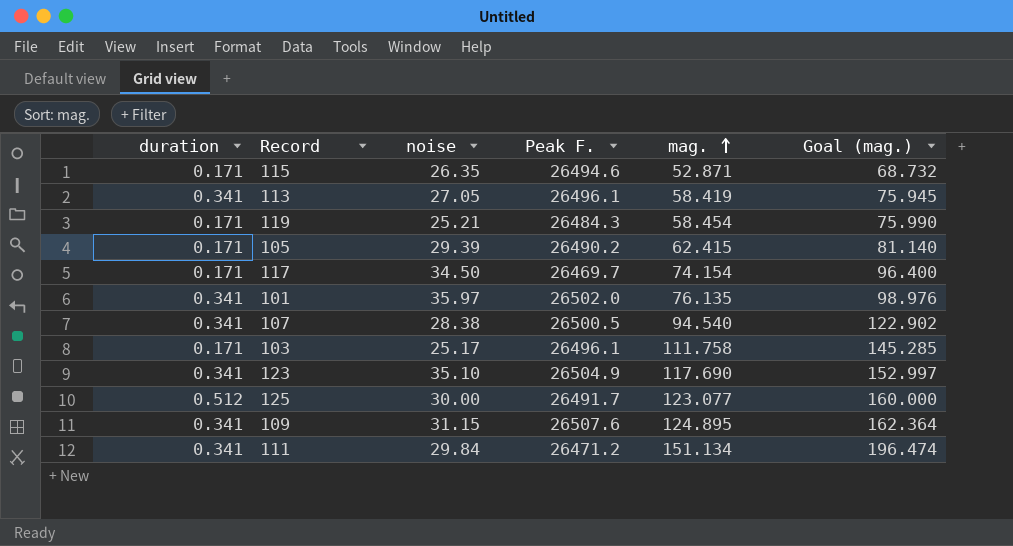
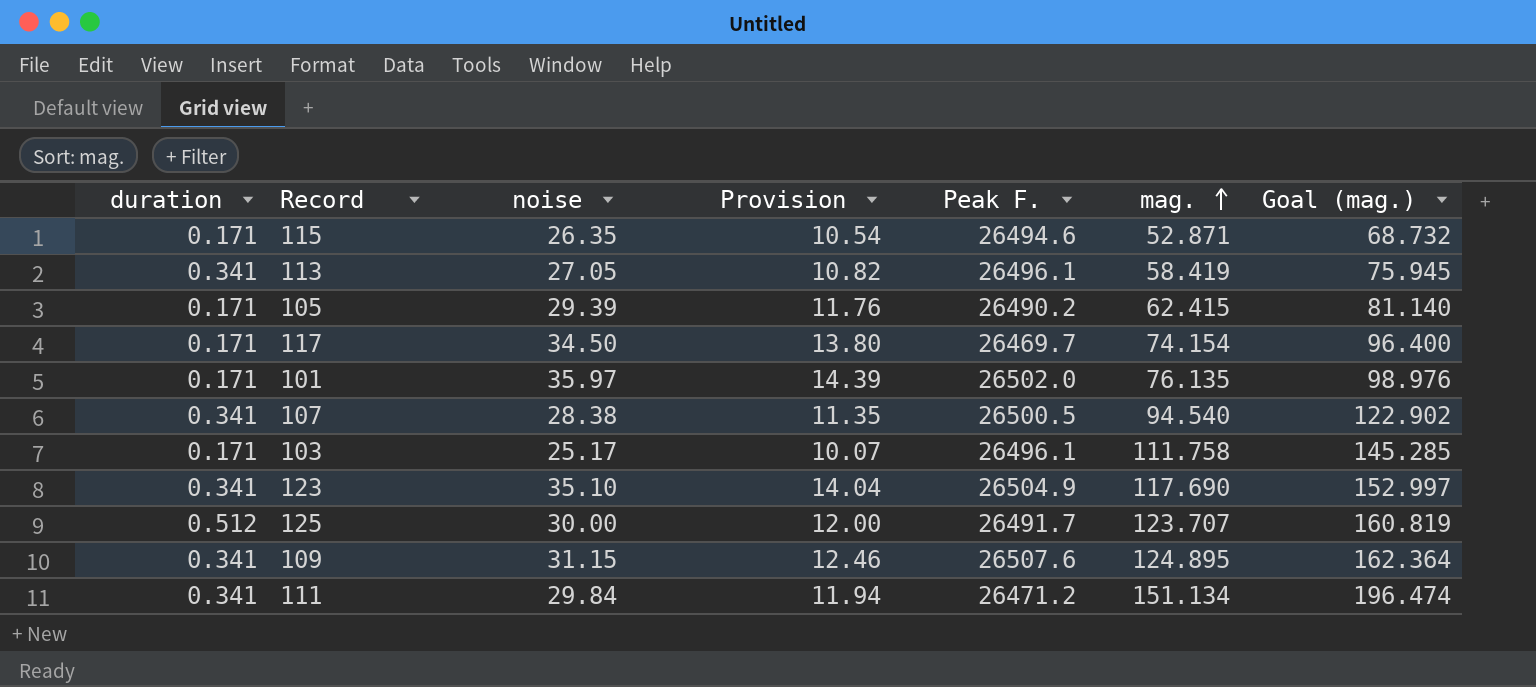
column Provision | formula: none -> [noise] * 0.4
row 119: 0.171 | 25.21 | 26484.3 | 58.454 | 75.990 -> none
101 | duration: 0.341 -> 0.171
125 | mag.: 123.077 -> 123.707
125 | Goal (mag.): 160.000 -> 160.819

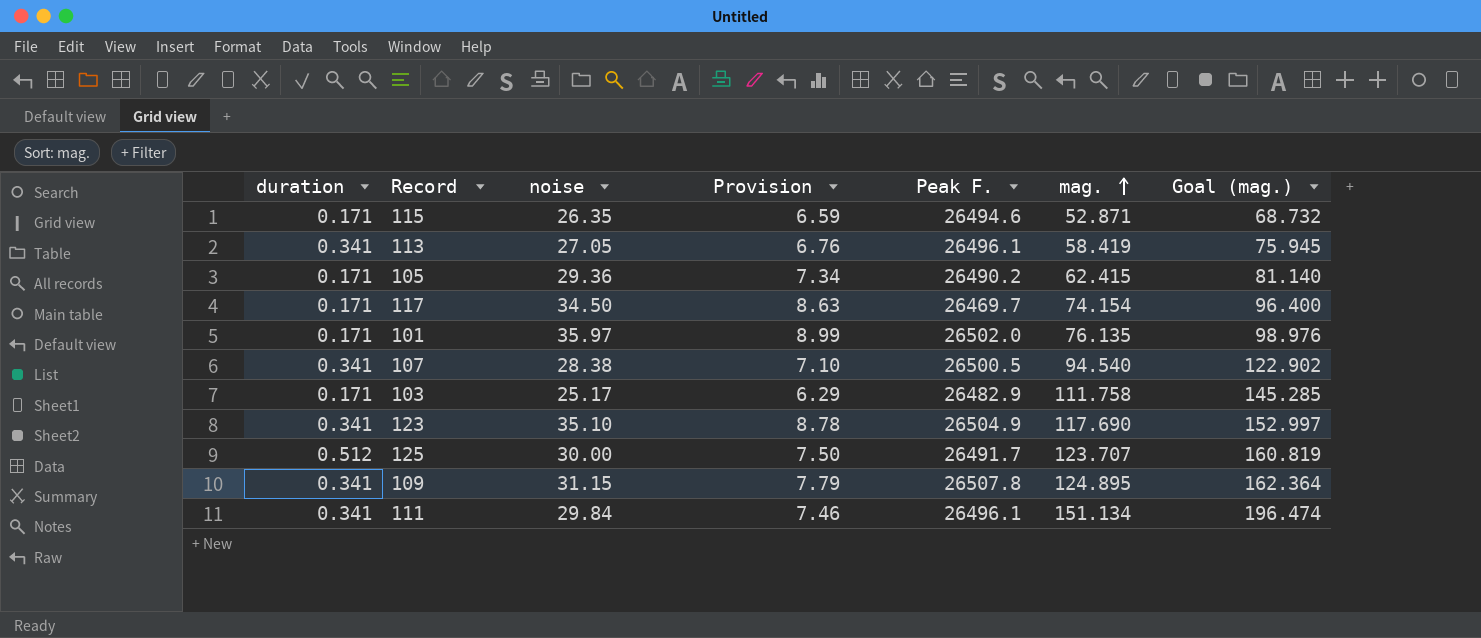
column Provision | formula: [noise] * 0.4 -> [noise] * 0.25
105 | noise: 29.39 -> 29.36
103 | Peak F.: 26496.1 -> 26482.9
109 | Peak F.: 26507.6 -> 26507.8
111 | Peak F.: 26471.2 -> 26496.1

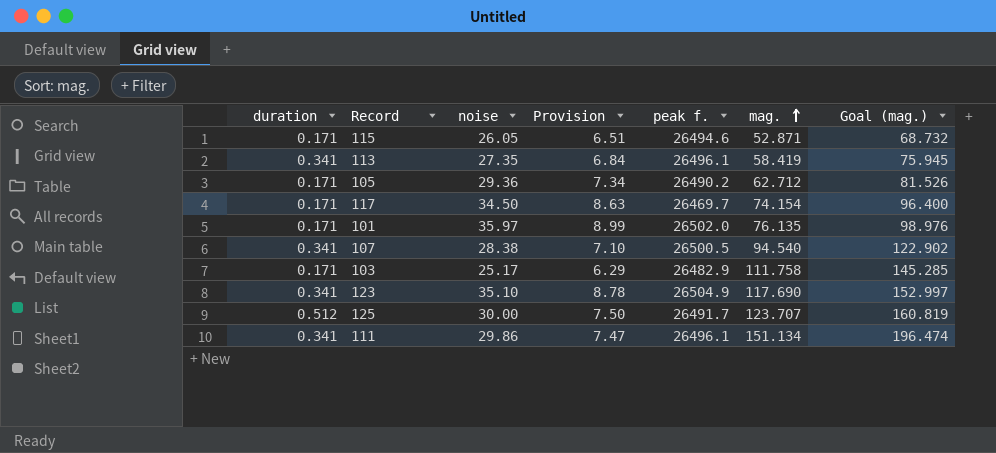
column name: Peak F. -> peak f.
row 109: 0.341 | 31.15 | 7.79 | 26507.8 | 124.895 | 162.364 -> none
115 | noise: 26.35 -> 26.05
115 | Provision: 6.59 -> 6.51
113 | noise: 27.05 -> 27.35
113 | Provision: 6.76 -> 6.84
105 | mag.: 62.415 -> 62.712
105 | Goal (mag.): 81.140 -> 81.526
111 | noise: 29.84 -> 29.86
111 | Provision: 7.46 -> 7.47

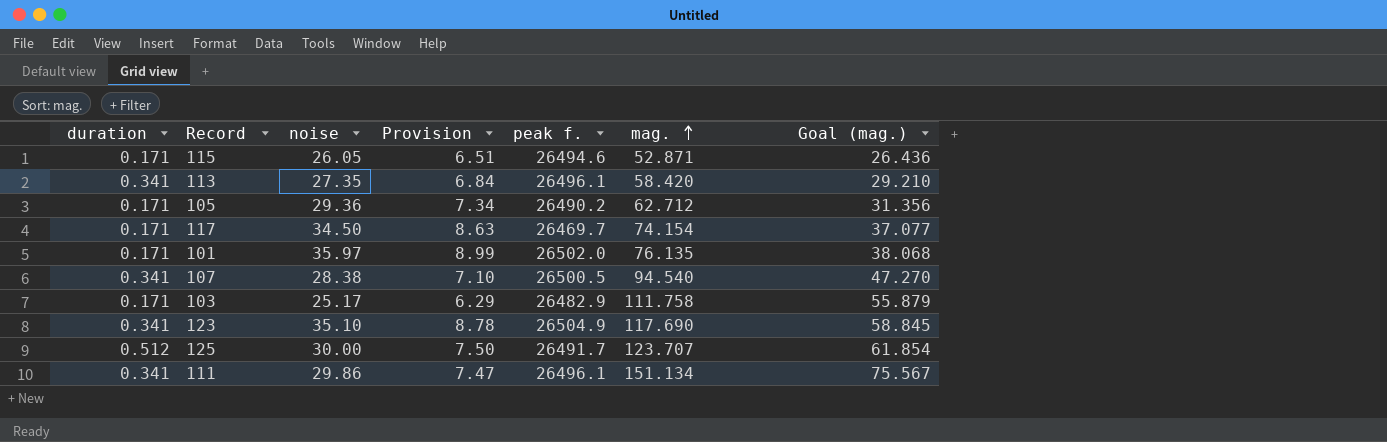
column Goal (mag.) | formula: [mag.] * 1.3 -> [mag.] * 0.5
113 | mag.: 58.419 -> 58.420

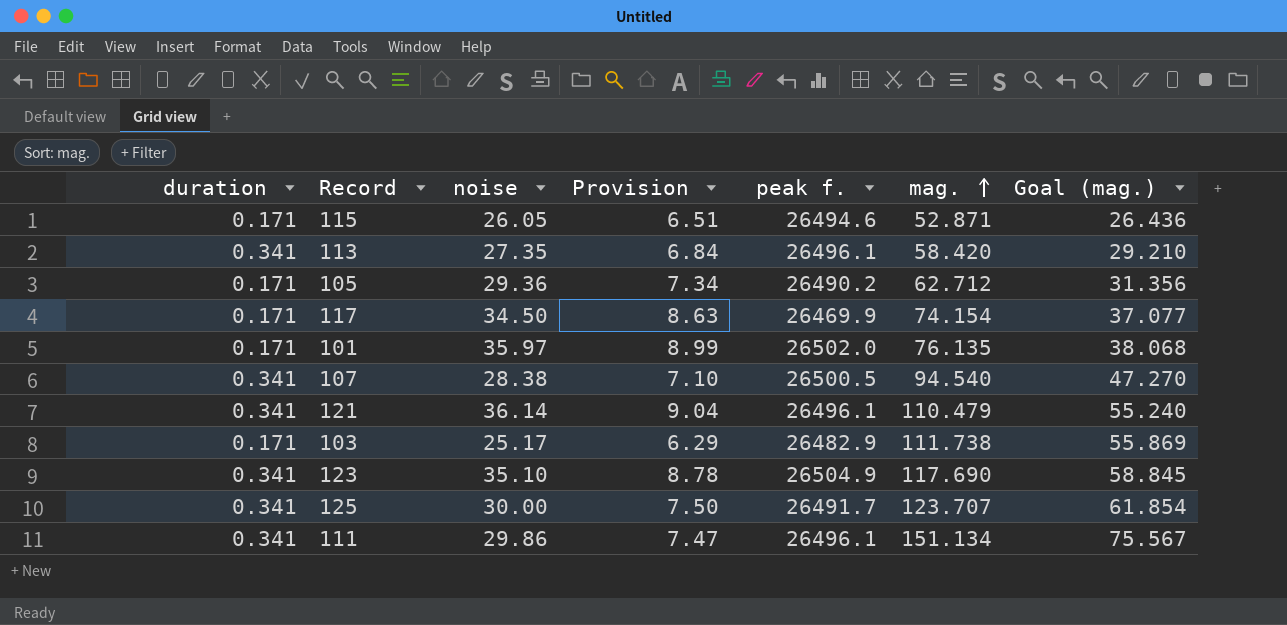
117 | peak f.: 26469.7 -> 26469.9
row 121: none -> 0.341 | 36.14 | 9.04 | 26496.1 | 110.479 | 55.240
103 | mag.: 111.758 -> 111.738
103 | Goal (mag.): 55.879 -> 55.869
125 | duration: 0.512 -> 0.341

